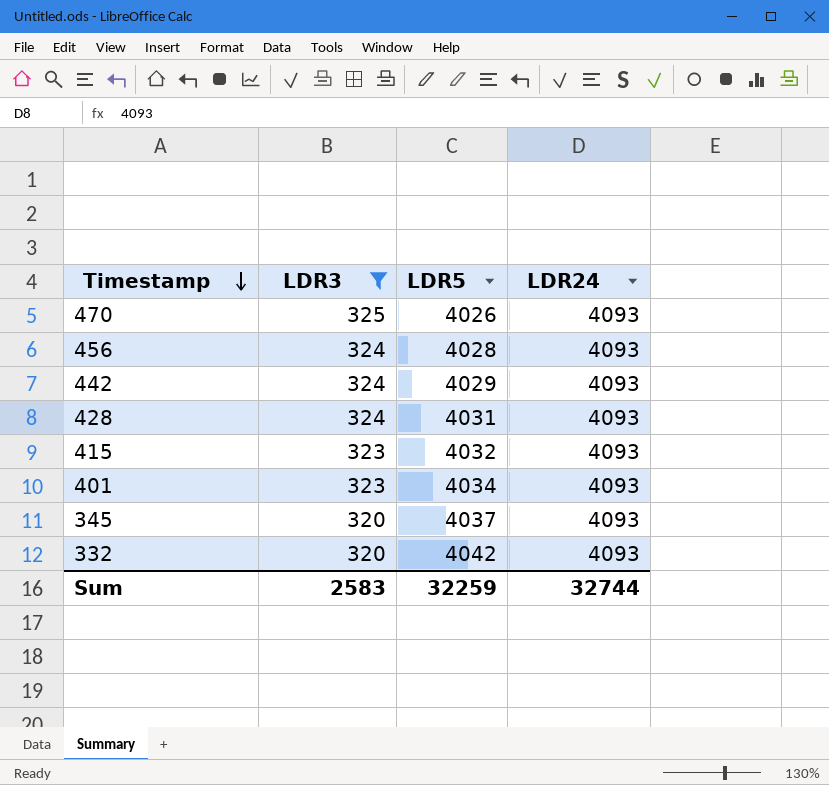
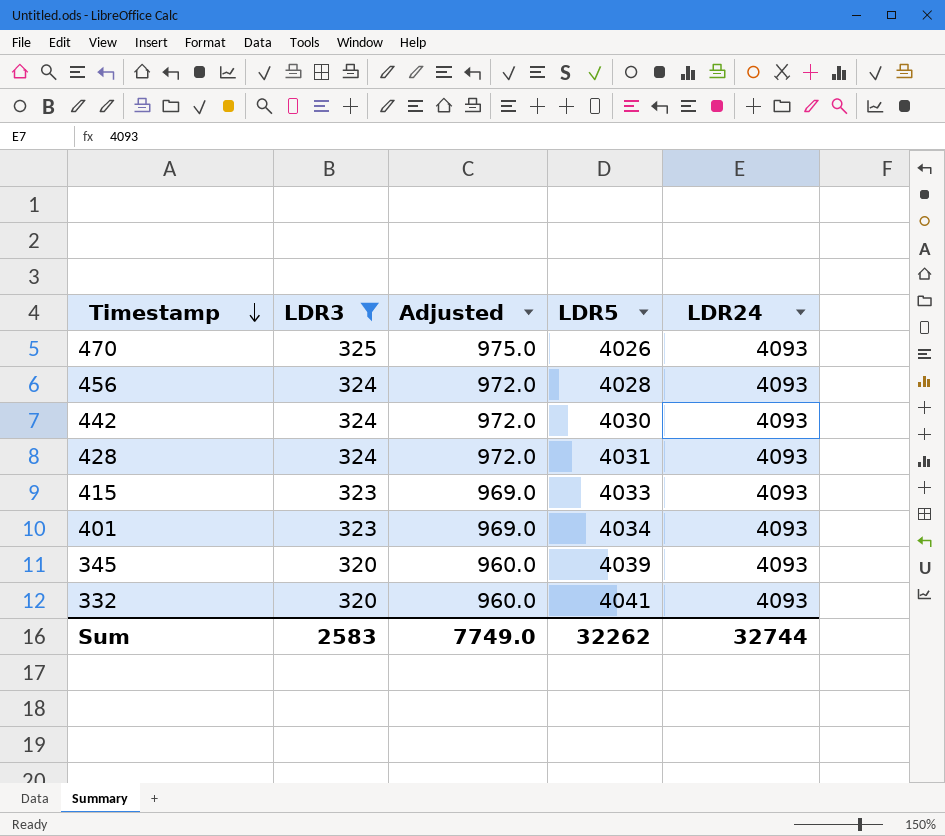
column Adjusted | formula: none -> [LDR3] * 3
442 | LDR5: 4029 -> 4030
415 | LDR5: 4032 -> 4033
345 | LDR5: 4037 -> 4039
332 | LDR5: 4042 -> 4041
Sum | LDR5: 32259 -> 32262

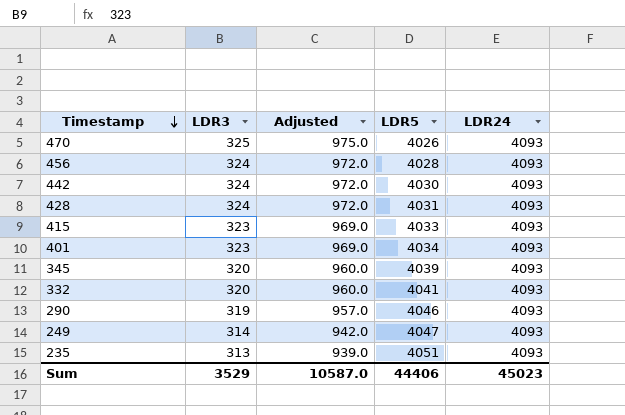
filter: LDR3 >= 320 -> none
Sum | LDR3: 2583 -> 3529
Sum | Adjusted: 7749.0 -> 10587.0
Sum | LDR5: 32262 -> 44406
Sum | LDR24: 32744 -> 45023

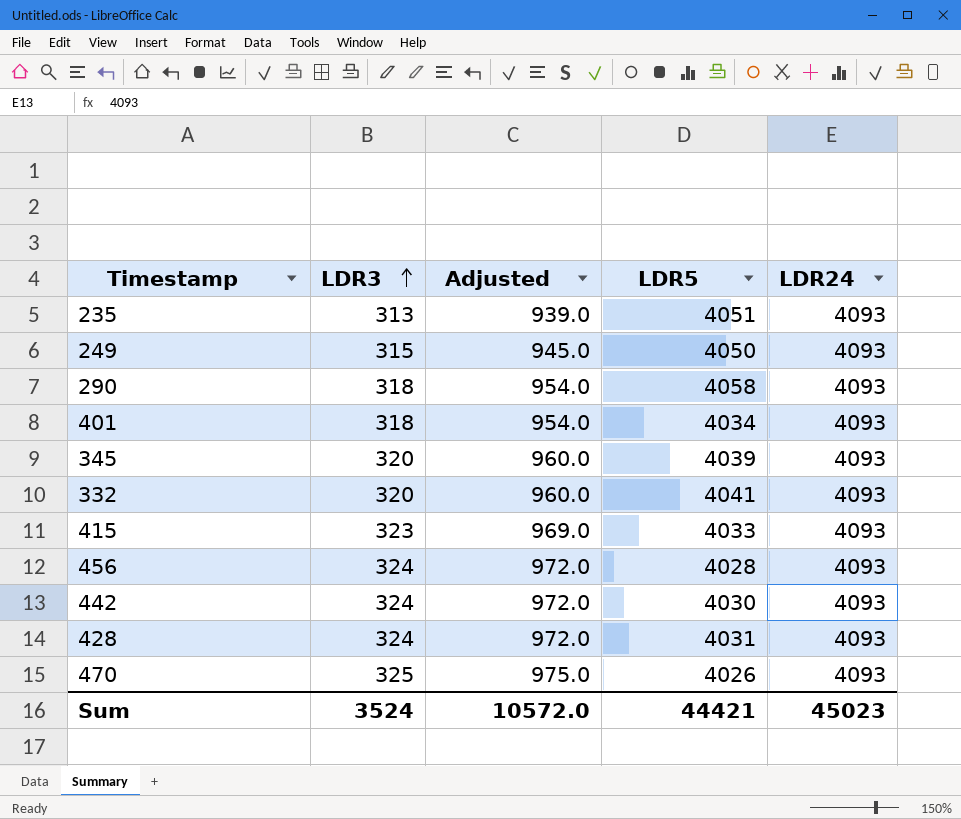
row order: Timestamp descending -> LDR3 ascending
249 | LDR3: 314 -> 315
249 | Adjusted: 942.0 -> 945.0
249 | LDR5: 4047 -> 4050
290 | LDR3: 319 -> 318
290 | Adjusted: 957.0 -> 954.0
290 | LDR5: 4046 -> 4058
401 | LDR3: 323 -> 318
401 | Adjusted: 969.0 -> 954.0
Sum | LDR3: 3529 -> 3524
Sum | Adjusted: 10587.0 -> 10572.0
Sum | LDR5: 44406 -> 44421

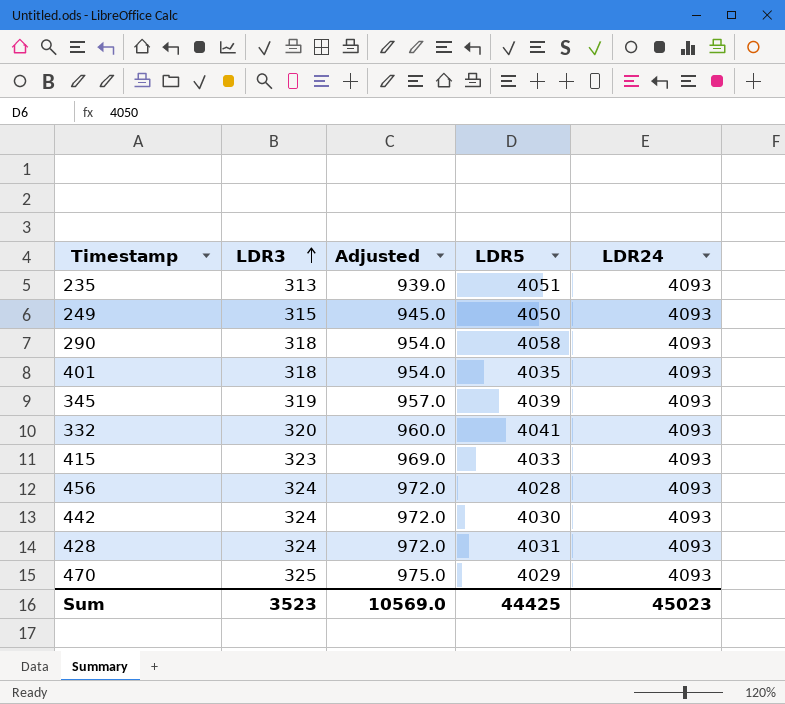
401 | LDR5: 4034 -> 4035
345 | LDR3: 320 -> 319
345 | Adjusted: 960.0 -> 957.0
470 | LDR5: 4026 -> 4029
Sum | LDR3: 3524 -> 3523
Sum | Adjusted: 10572.0 -> 10569.0
Sum | LDR5: 44421 -> 44425

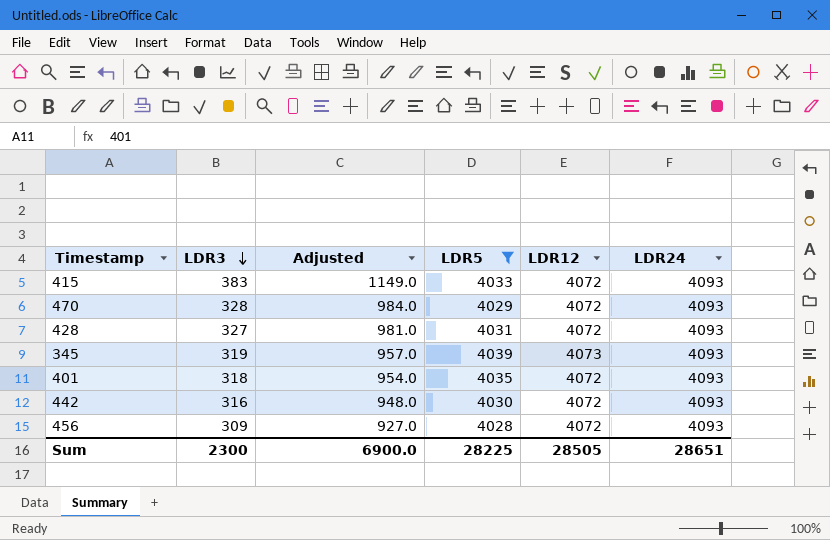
filter: none -> LDR5 <= 4039
row order: LDR3 ascending -> LDR3 descending
column LDR12 | position: none -> 5
415 | LDR3: 323 -> 383
415 | Adjusted: 969.0 -> 1149.0
470 | LDR3: 325 -> 328
470 | Adjusted: 975.0 -> 984.0
428 | LDR3: 324 -> 327
428 | Adjusted: 972.0 -> 981.0
442 | LDR3: 324 -> 316
442 | Adjusted: 972.0 -> 948.0
456 | LDR3: 324 -> 309
456 | Adjusted: 972.0 -> 927.0
Sum | LDR3: 3523 -> 2300
Sum | Adjusted: 10569.0 -> 6900.0
Sum | LDR5: 44425 -> 28225
Sum | LDR24: 45023 -> 28651

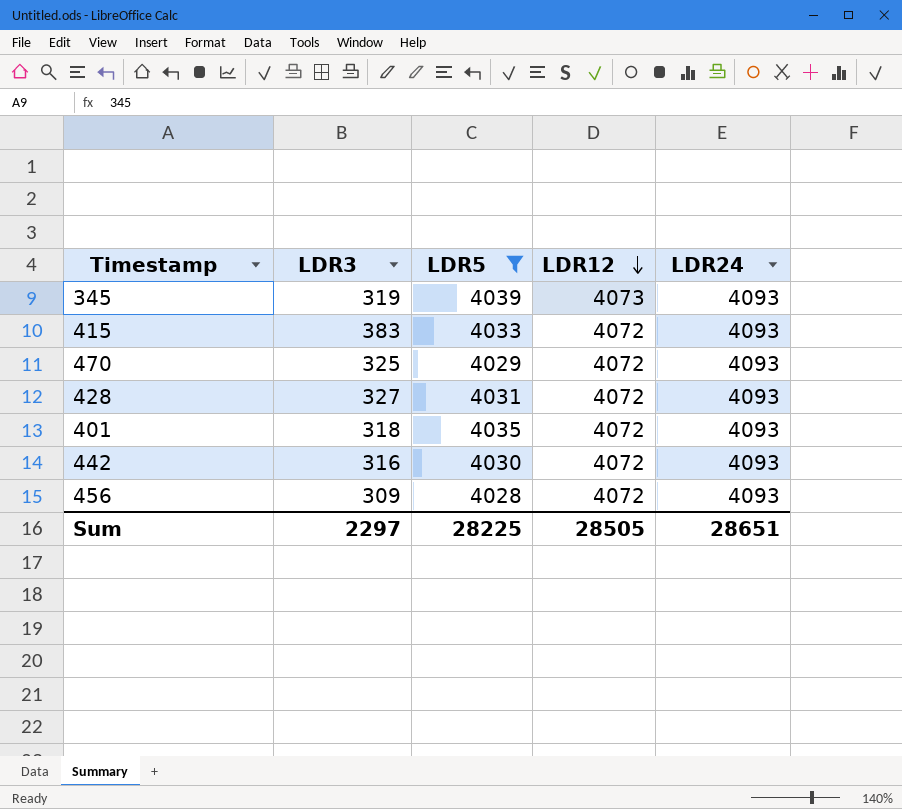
row order: LDR3 descending -> LDR12 descending
column Adjusted | formula: [LDR3] * 3 -> none
470 | LDR3: 328 -> 325
Sum | LDR3: 2300 -> 2297

